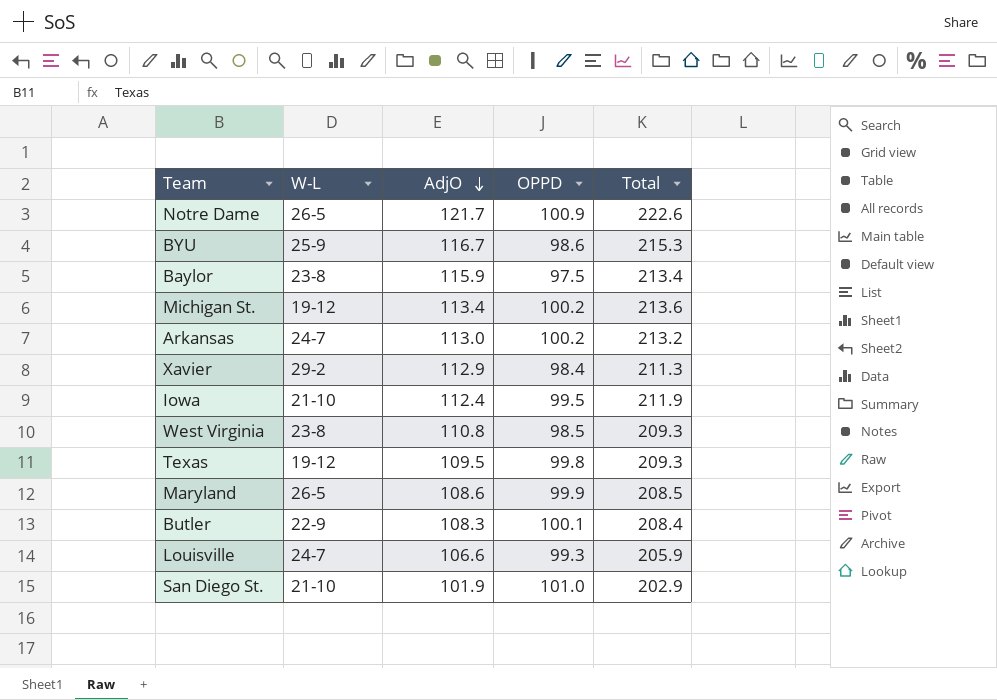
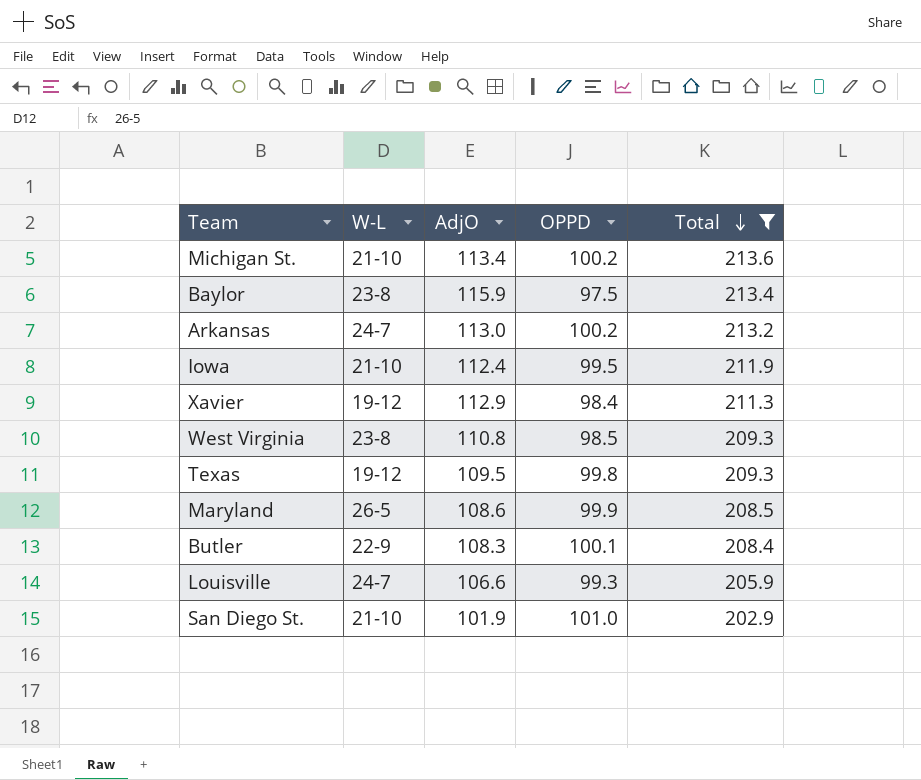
filter: none -> Total <= 213.6
row order: AdjO descending -> Total descending
Michigan St. | W-L: 19-12 -> 21-10
Xavier | W-L: 29-2 -> 19-12

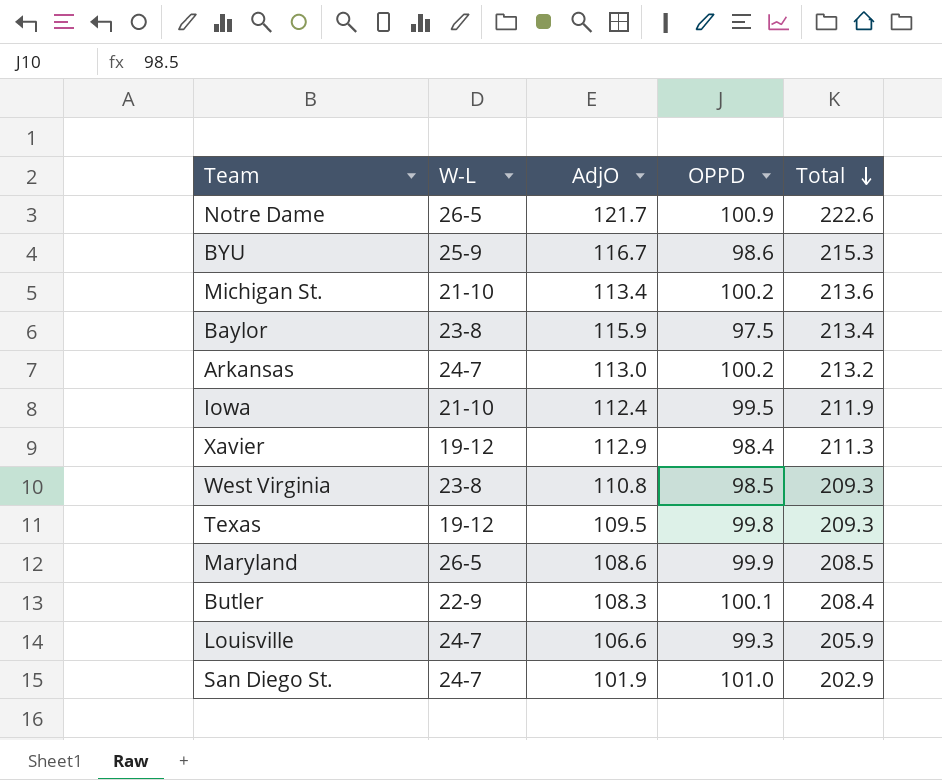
filter: Total <= 213.6 -> none
San Diego St. | W-L: 21-10 -> 24-7

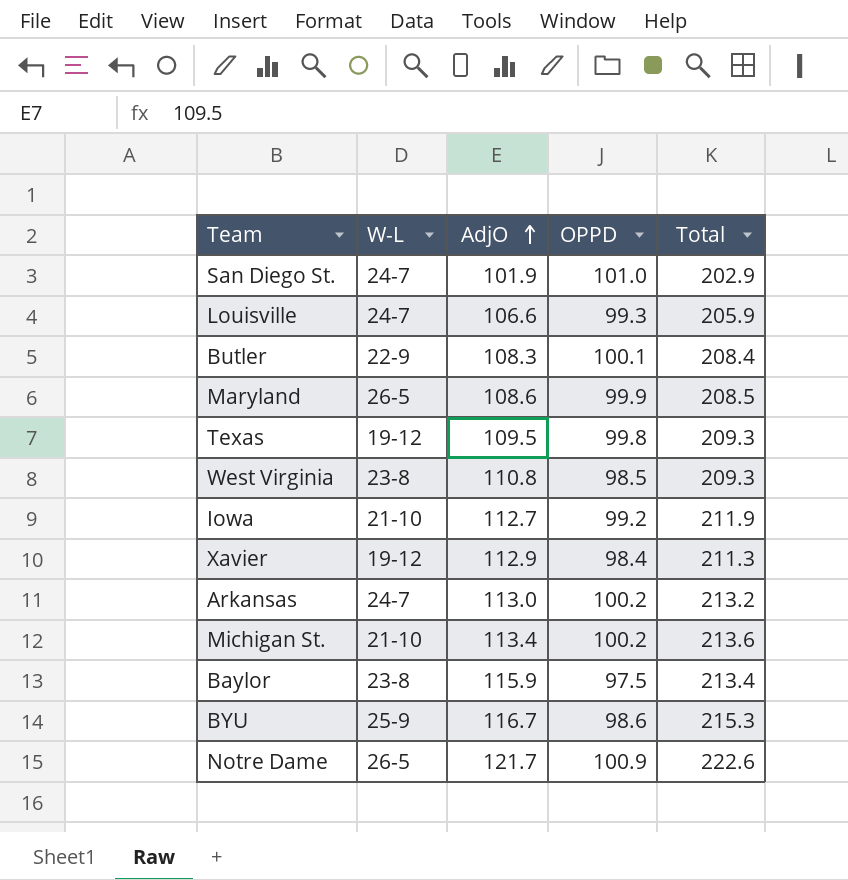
row order: Total descending -> AdjO ascending
Iowa | AdjO: 112.4 -> 112.7
Iowa | OPPD: 99.5 -> 99.2

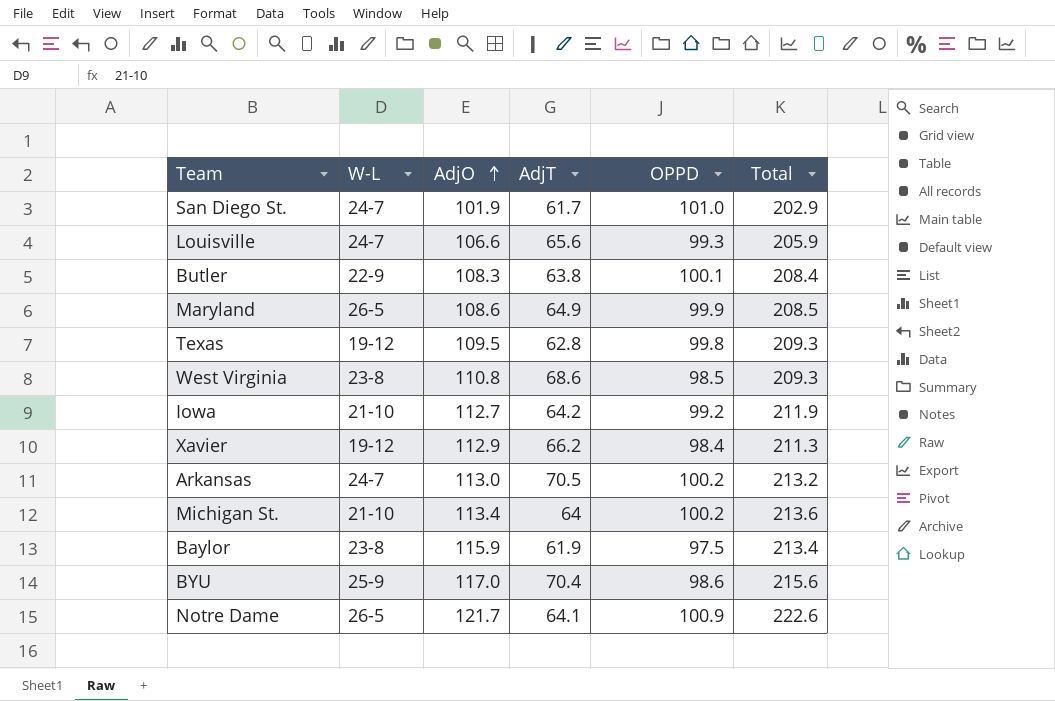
column AdjT | position: none -> 4
BYU | AdjO: 116.7 -> 117.0
BYU | Total: 215.3 -> 215.6

